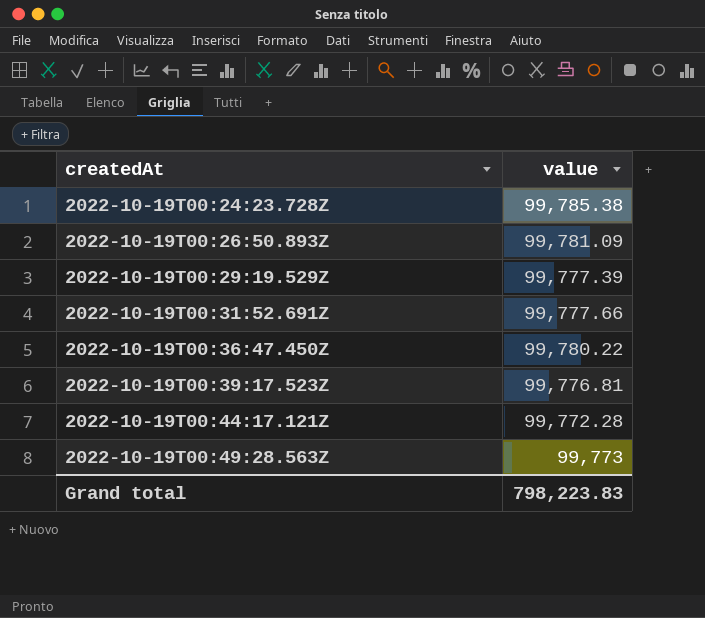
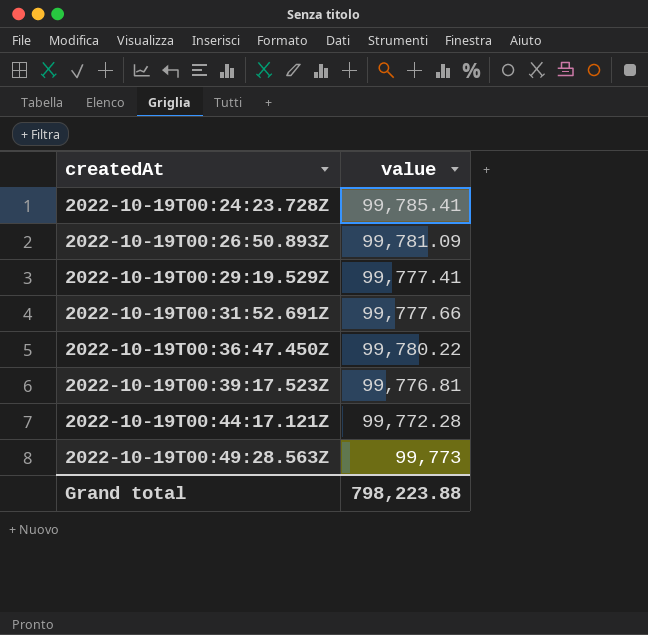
2022-10-19T00:24:23.728Z | value: 99,785.38 -> 99,785.41
2022-10-19T00:29:19.529Z | value: 99,777.39 -> 99,777.41
Grand total | value: 798,223.83 -> 798,223.88

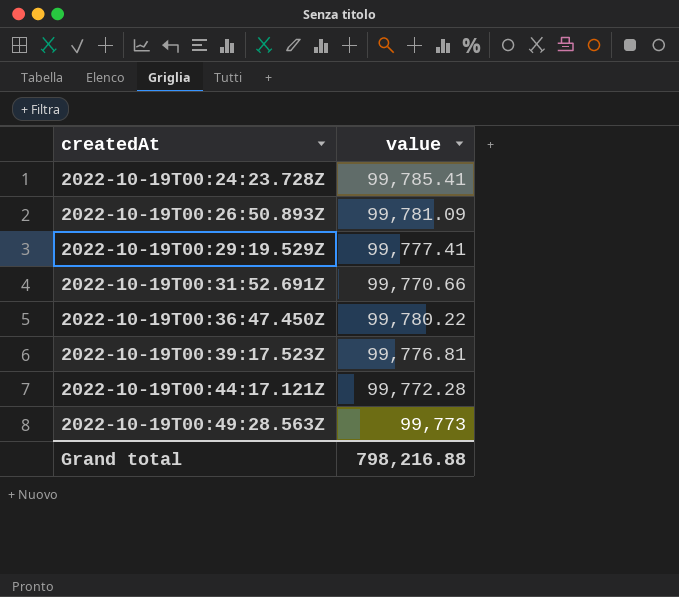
2022-10-19T00:31:52.691Z | value: 99,777.66 -> 99,770.66
Grand total | value: 798,223.88 -> 798,216.88

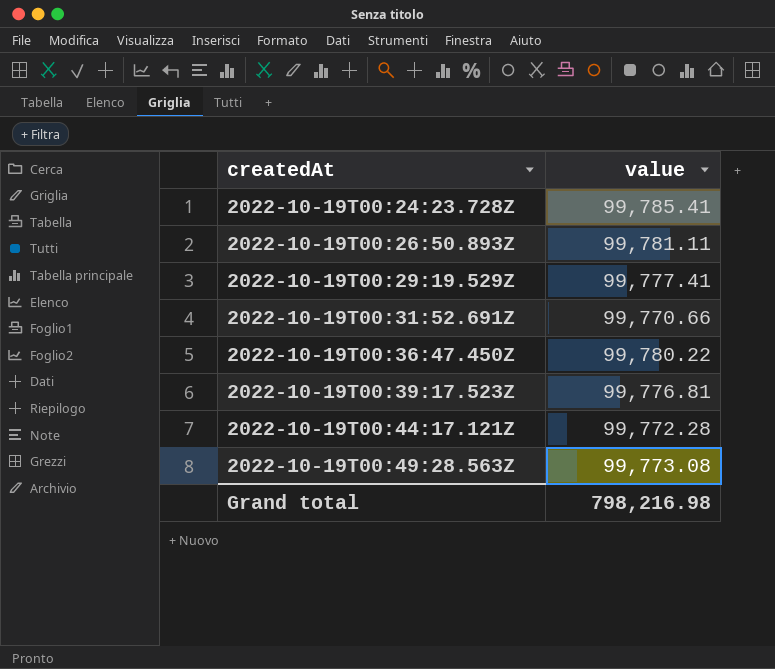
2022-10-19T00:26:50.893Z | value: 99,781.09 -> 99,781.11
2022-10-19T00:49:28.563Z | value: 99,773 -> 99,773.08
Grand total | value: 798,216.88 -> 798,216.98

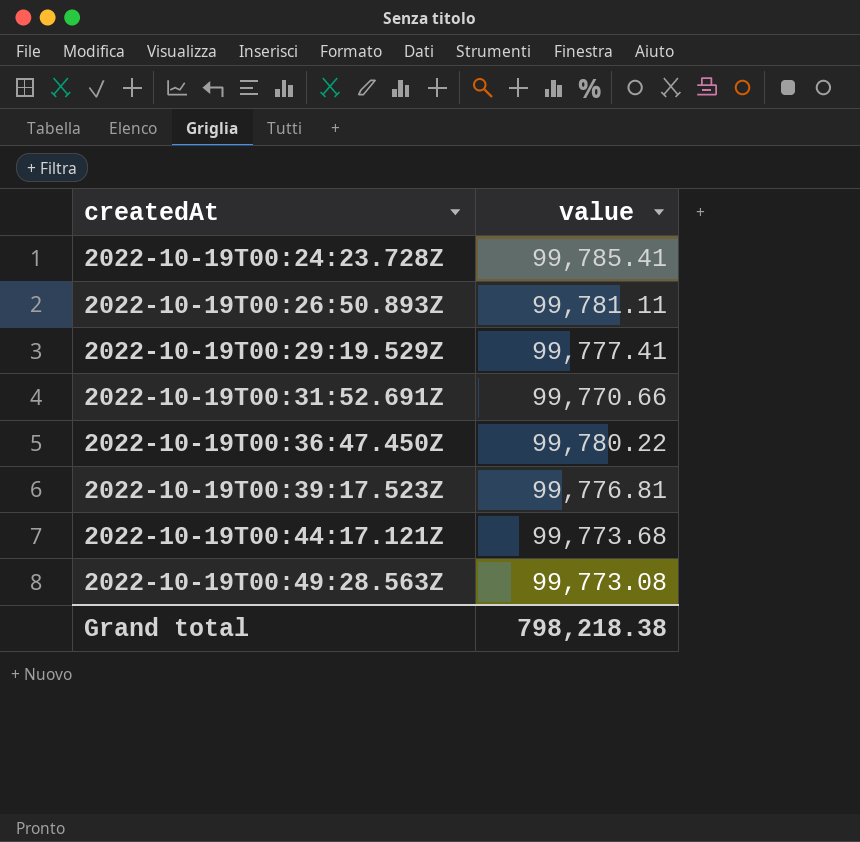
2022-10-19T00:44:17.121Z | value: 99,772.28 -> 99,773.68
Grand total | value: 798,216.98 -> 798,218.38

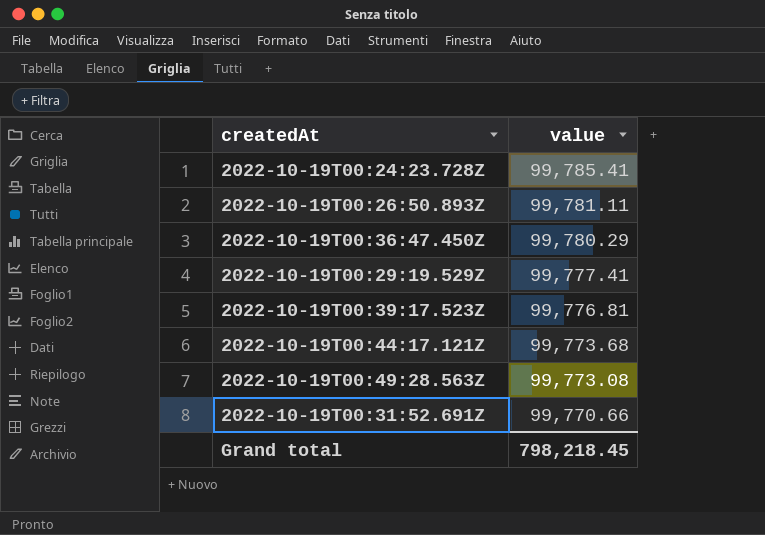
row order: createdAt ascending -> value descending
2022-10-19T00:36:47.450Z | value: 99,780.22 -> 99,780.29
Grand total | value: 798,218.38 -> 798,218.45

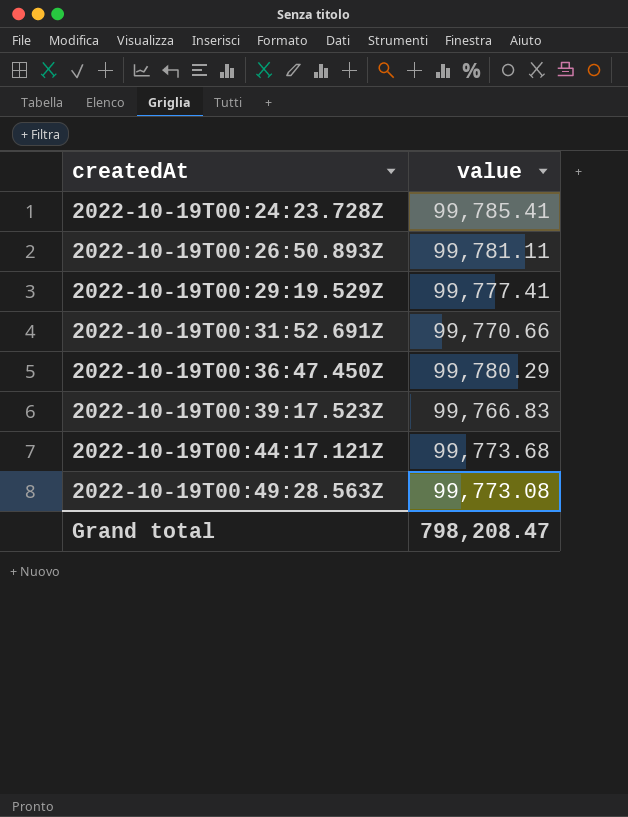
row order: value descending -> createdAt ascending
2022-10-19T00:39:17.523Z | value: 99,776.81 -> 99,766.83
Grand total | value: 798,218.45 -> 798,208.47

